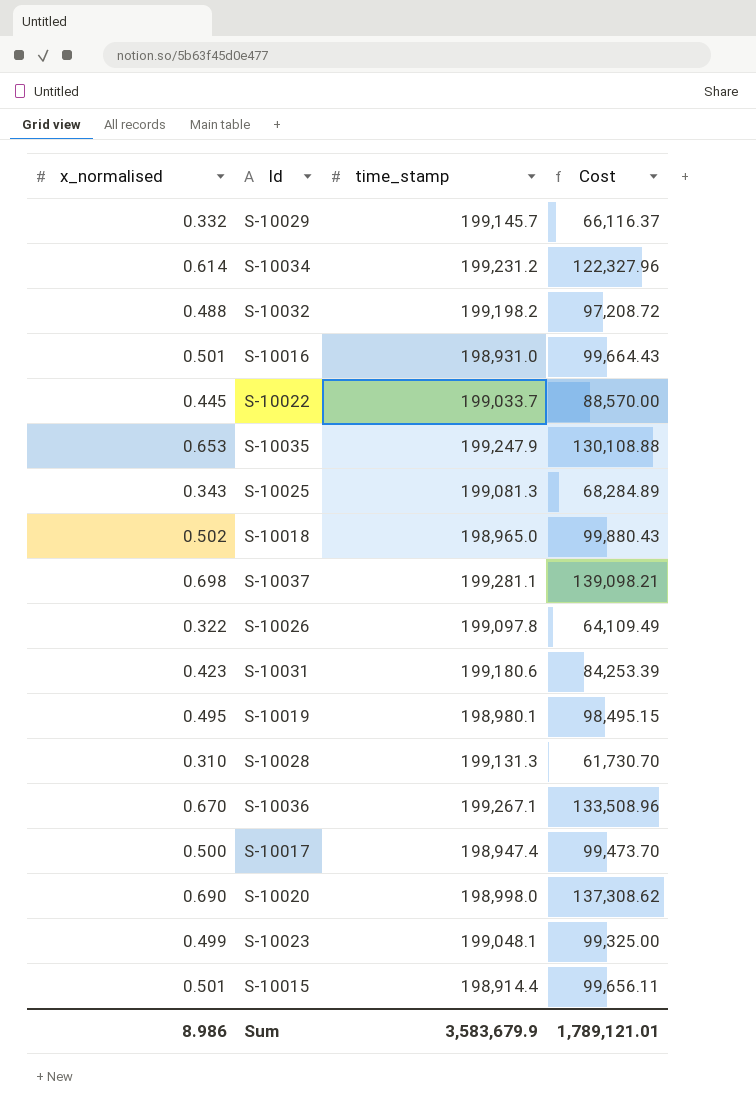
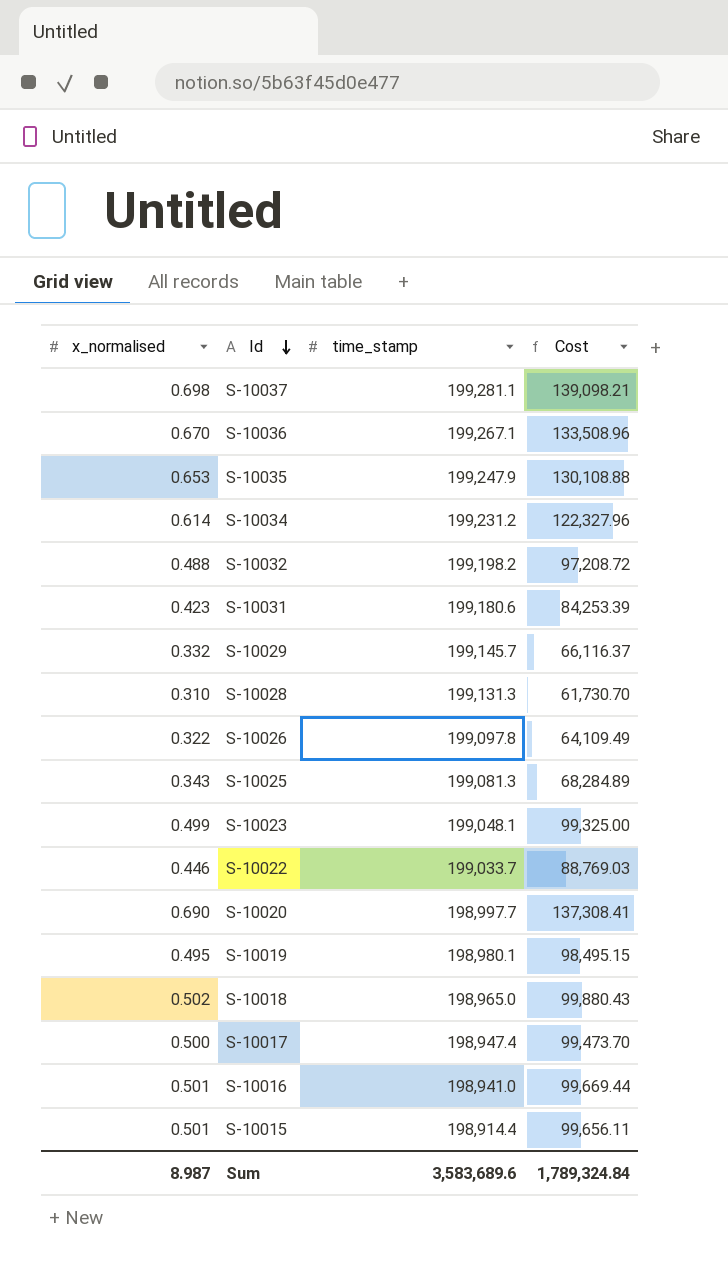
row order: none -> Id descending
S-10022 | x_normalised: 0.445 -> 0.446
S-10022 | Cost: 88,570.00 -> 88,769.03
S-10020 | time_stamp: 198,998.0 -> 198,997.7
S-10020 | Cost: 137,308.62 -> 137,308.41
S-10016 | time_stamp: 198,931.0 -> 198,941.0
S-10016 | Cost: 99,664.43 -> 99,669.44
Sum | x_normalised: 8.986 -> 8.987
Sum | time_stamp: 3,583,679.9 -> 3,583,689.6
Sum | Cost: 1,789,121.01 -> 1,789,324.84

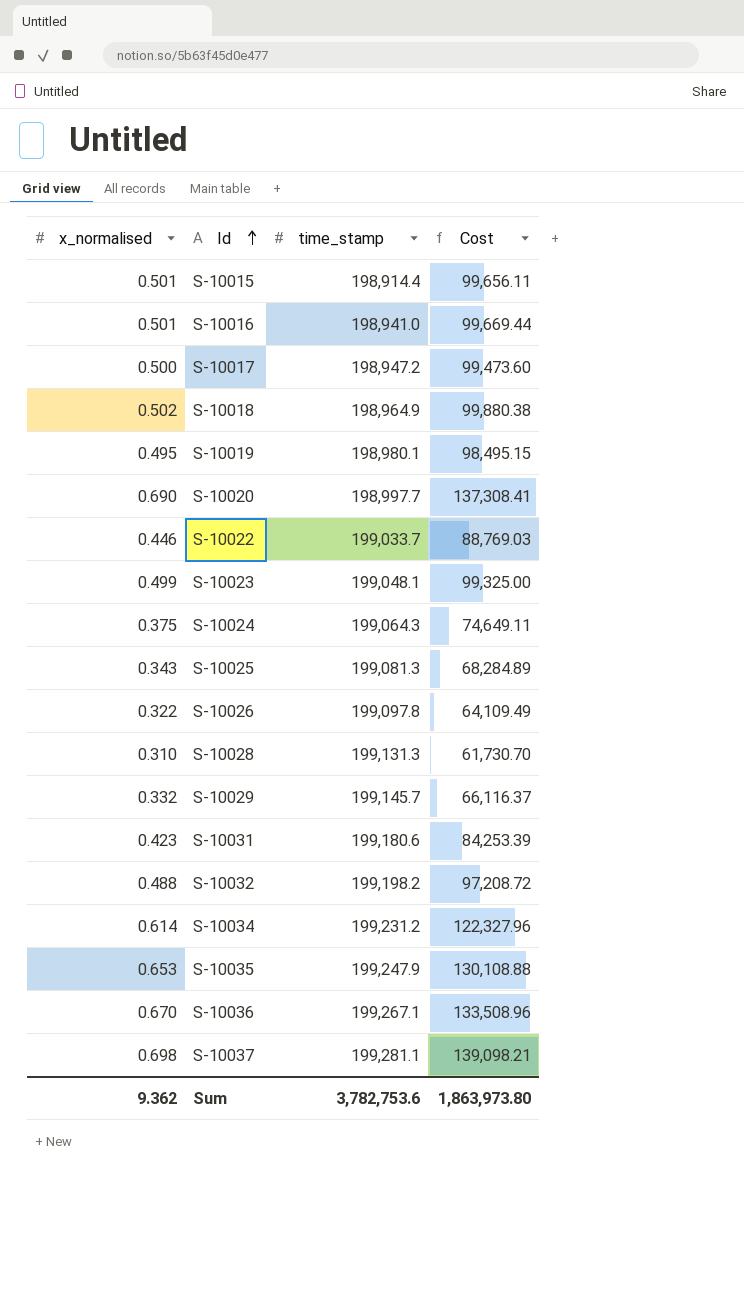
row order: Id descending -> Id ascending
S-10017 | time_stamp: 198,947.4 -> 198,947.2
S-10017 | Cost: 99,473.70 -> 99,473.60
S-10018 | time_stamp: 198,965.0 -> 198,964.9
S-10018 | Cost: 99,880.43 -> 99,880.38
row S-10024: none -> 0.375 | 199,064.3 | 74,649.11
Sum | x_normalised: 8.987 -> 9.362
Sum | time_stamp: 3,583,689.6 -> 3,782,753.6
Sum | Cost: 1,789,324.84 -> 1,863,973.80

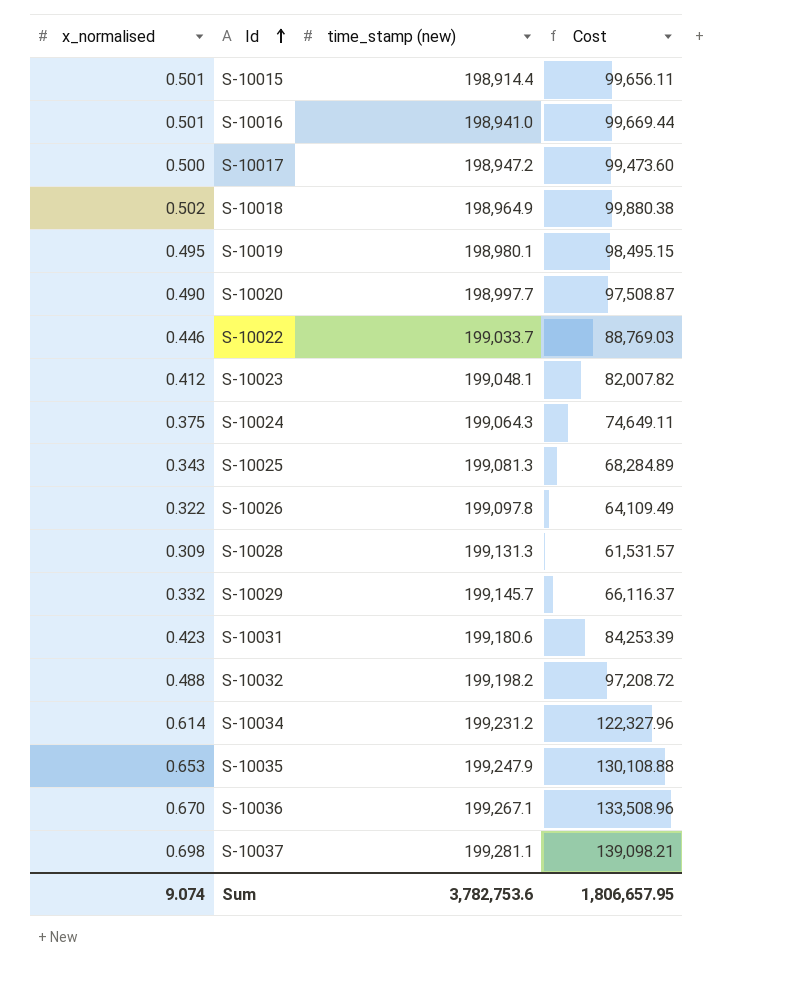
column name: time_stamp -> time_stamp (new)
S-10020 | x_normalised: 0.690 -> 0.490
S-10020 | Cost: 137,308.41 -> 97,508.87
S-10023 | x_normalised: 0.499 -> 0.412
S-10023 | Cost: 99,325.00 -> 82,007.82
S-10028 | x_normalised: 0.310 -> 0.309
S-10028 | Cost: 61,730.70 -> 61,531.57
Sum | x_normalised: 9.362 -> 9.074
Sum | Cost: 1,863,973.80 -> 1,806,657.95

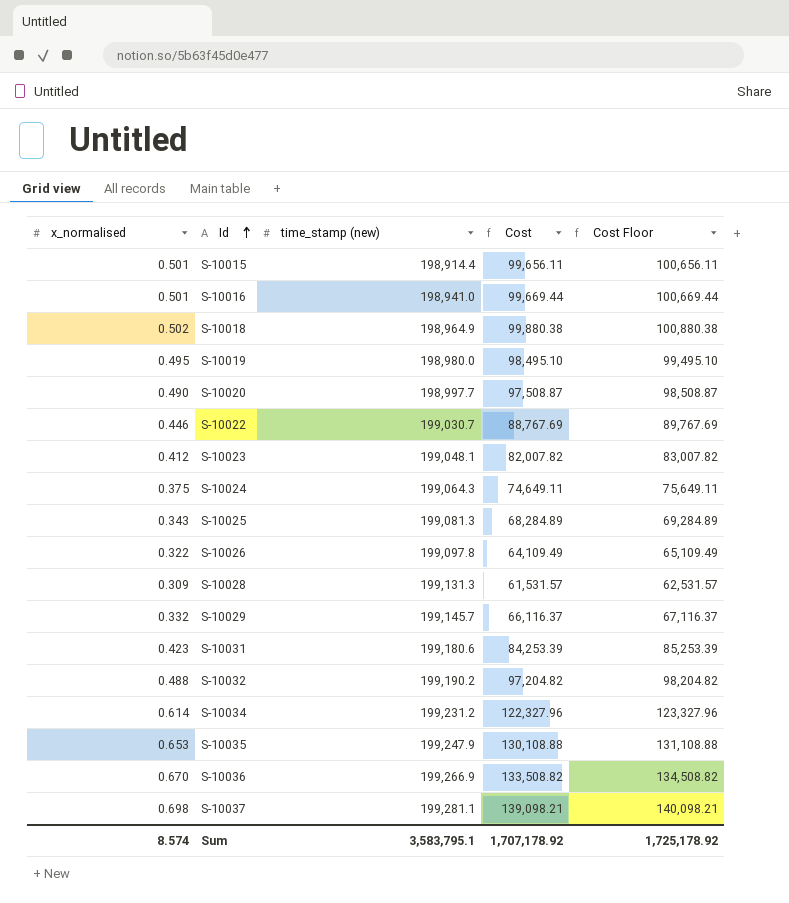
column Cost Floor | formula: none -> [Cost] + 1000
row S-10017: 0.500 | 198,947.2 | 99,473.60 -> none
S-10019 | time_stamp (new): 198,980.1 -> 198,980.0
S-10019 | Cost: 98,495.15 -> 98,495.10
S-10022 | time_stamp (new): 199,033.7 -> 199,030.7
S-10022 | Cost: 88,769.03 -> 88,767.69
S-10032 | time_stamp (new): 199,198.2 -> 199,190.2
S-10032 | Cost: 97,208.72 -> 97,204.82
S-10036 | time_stamp (new): 199,267.1 -> 199,266.9
S-10036 | Cost: 133,508.96 -> 133,508.82
Sum | x_normalised: 9.074 -> 8.574
Sum | time_stamp (new): 3,782,753.6 -> 3,583,795.1
Sum | Cost: 1,806,657.95 -> 1,707,178.92

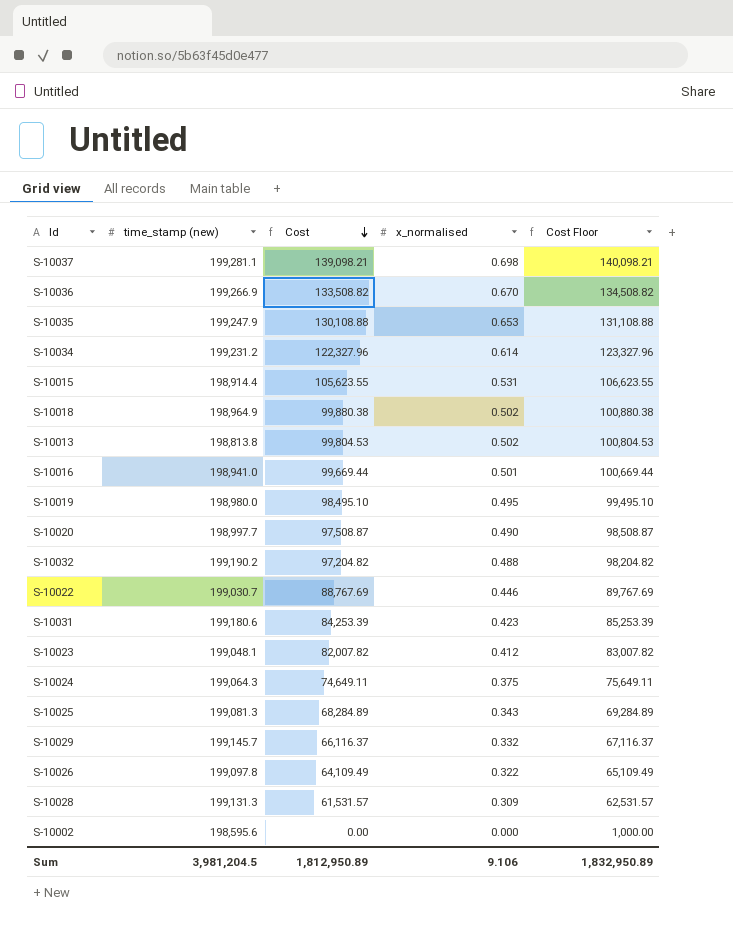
row order: Id ascending -> Cost descending
column x_normalised | position: 1 -> 4
S-10015 | Cost: 99,656.11 -> 105,623.55
S-10015 | x_normalised: 0.501 -> 0.531
S-10015 | Cost Floor: 100,656.11 -> 106,623.55
row S-10013: none -> 198,813.8 | 99,804.53 | 0.502 | 100,804.53
row S-10002: none -> 198,595.6 | 0.00 | 0.000 | 1,000.00
Sum | time_stamp (new): 3,583,795.1 -> 3,981,204.5
Sum | Cost: 1,707,178.92 -> 1,812,950.89
Sum | x_normalised: 8.574 -> 9.106
Sum | Cost Floor: 1,725,178.92 -> 1,832,950.89

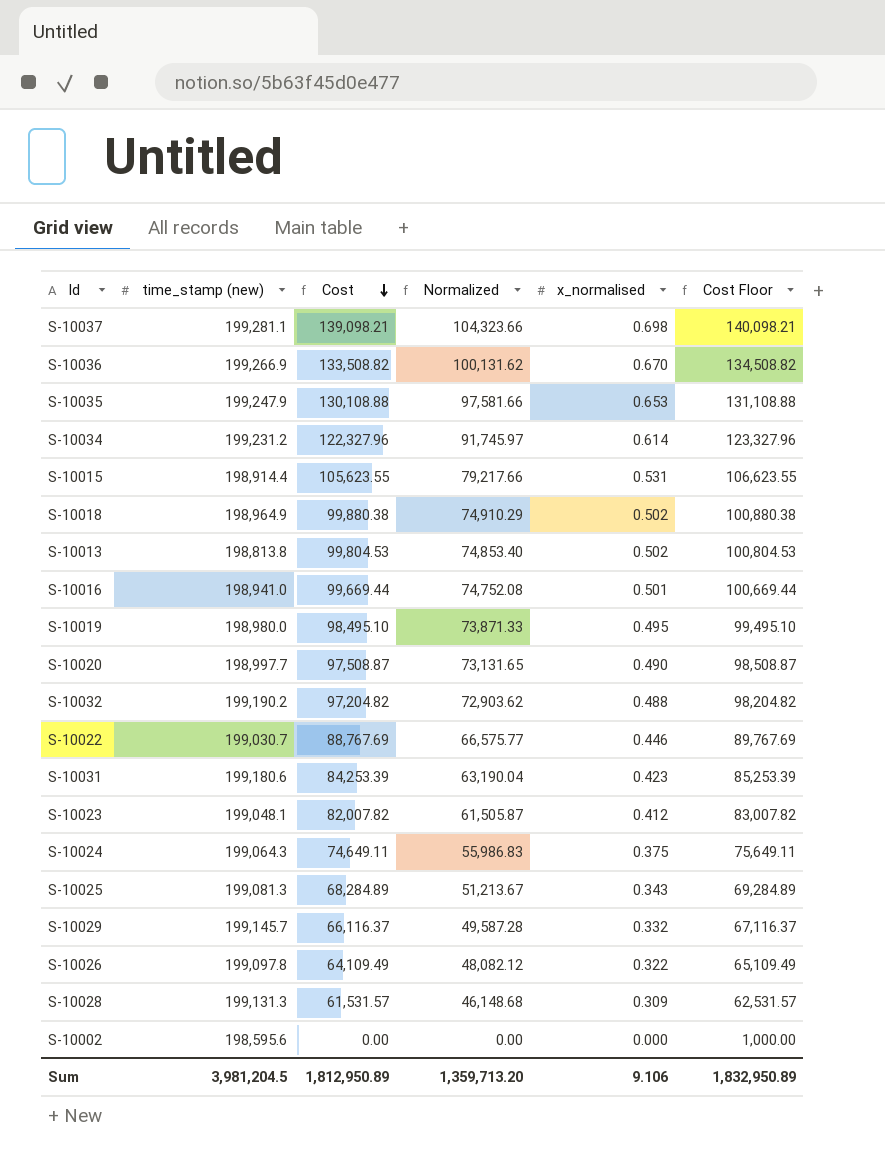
column Normalized | formula: none -> [Cost] * 0.75

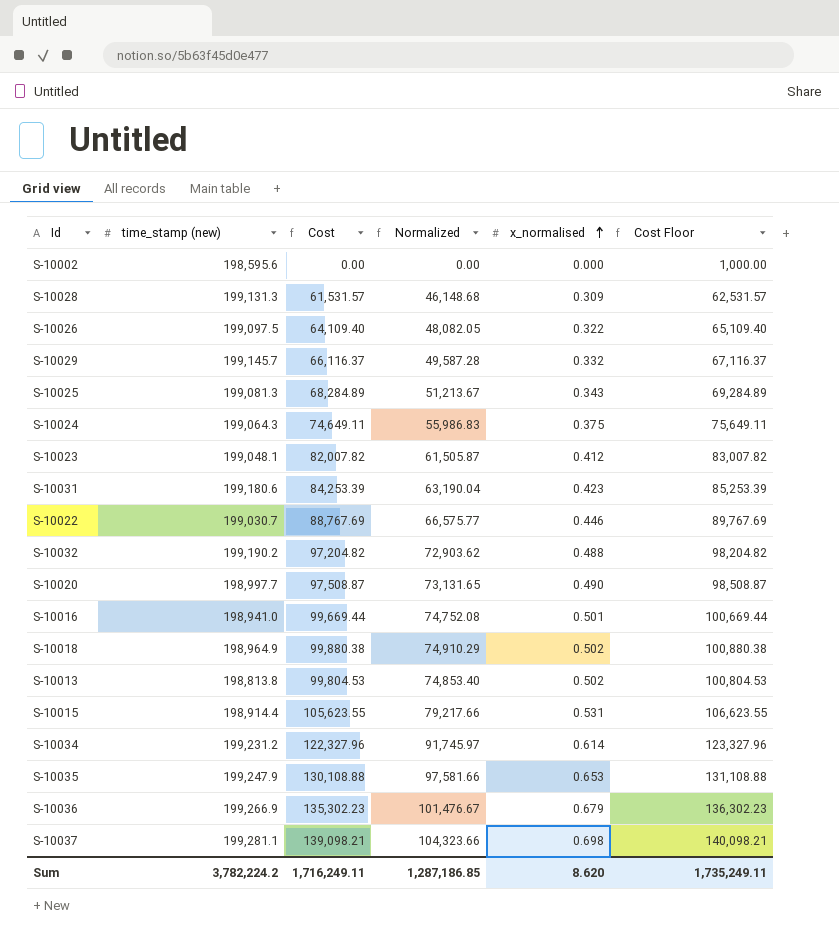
row order: Cost descending -> x_normalised ascending
row S-10019: 198,980.0 | 98,495.10 | 73,871.33 | 0.495 | 99,495.10 -> none
S-10026 | time_stamp (new): 199,097.8 -> 199,097.5
S-10026 | Cost: 64,109.49 -> 64,109.40
S-10026 | Normalized: 48,082.12 -> 48,082.05
S-10026 | Cost Floor: 65,109.49 -> 65,109.40
S-10036 | Cost: 133,508.82 -> 135,302.23
S-10036 | Normalized: 100,131.62 -> 101,476.67
S-10036 | x_normalised: 0.670 -> 0.679
S-10036 | Cost Floor: 134,508.82 -> 136,302.23
Sum | time_stamp (new): 3,981,204.5 -> 3,782,224.2
Sum | Cost: 1,812,950.89 -> 1,716,249.11
Sum | Normalized: 1,359,713.20 -> 1,287,186.85
Sum | x_normalised: 9.106 -> 8.620
Sum | Cost Floor: 1,832,950.89 -> 1,735,249.11

